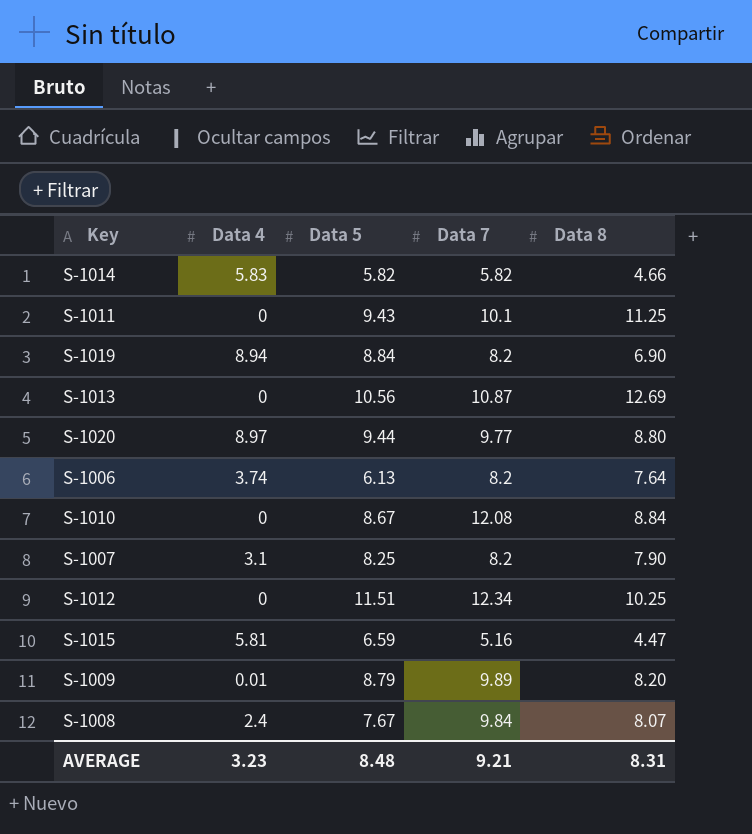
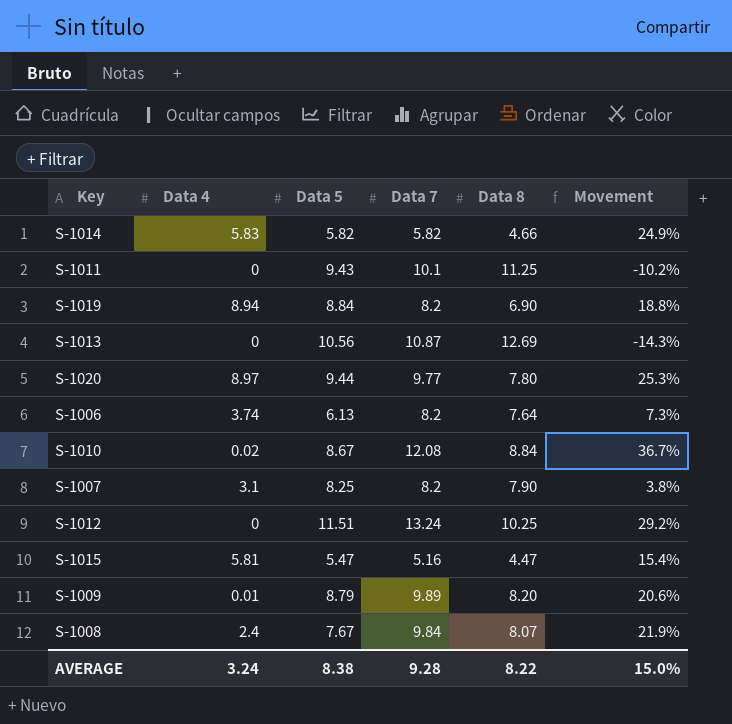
column Movement | formula: none -> ([Data 7] - [Data 8]) / [Data 8]
S-1020 | Data 8: 8.80 -> 7.80
S-1010 | Data 4: 0 -> 0.02
S-1012 | Data 7: 12.34 -> 13.24
S-1015 | Data 5: 6.59 -> 5.47
AVERAGE | Data 4: 3.23 -> 3.24
AVERAGE | Data 5: 8.48 -> 8.38
AVERAGE | Data 7: 9.21 -> 9.28
AVERAGE | Data 8: 8.31 -> 8.22

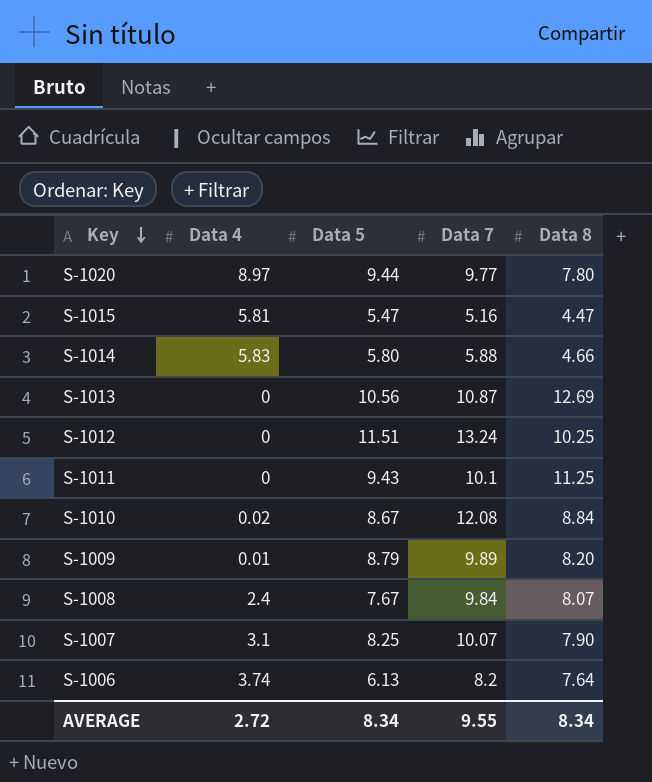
row order: none -> Key descending
column Movement | formula: ([Data 7] - [Data 8]) / [Data 8] -> none
row S-1019: 8.94 | 8.84 | 8.2 | 6.90 | 18.8% -> none
S-1014 | Data 5: 5.82 -> 5.80
S-1014 | Data 7: 5.82 -> 5.88
S-1007 | Data 7: 8.2 -> 10.07
AVERAGE | Data 4: 3.24 -> 2.72
AVERAGE | Data 5: 8.38 -> 8.34
AVERAGE | Data 7: 9.28 -> 9.55
AVERAGE | Data 8: 8.22 -> 8.34

